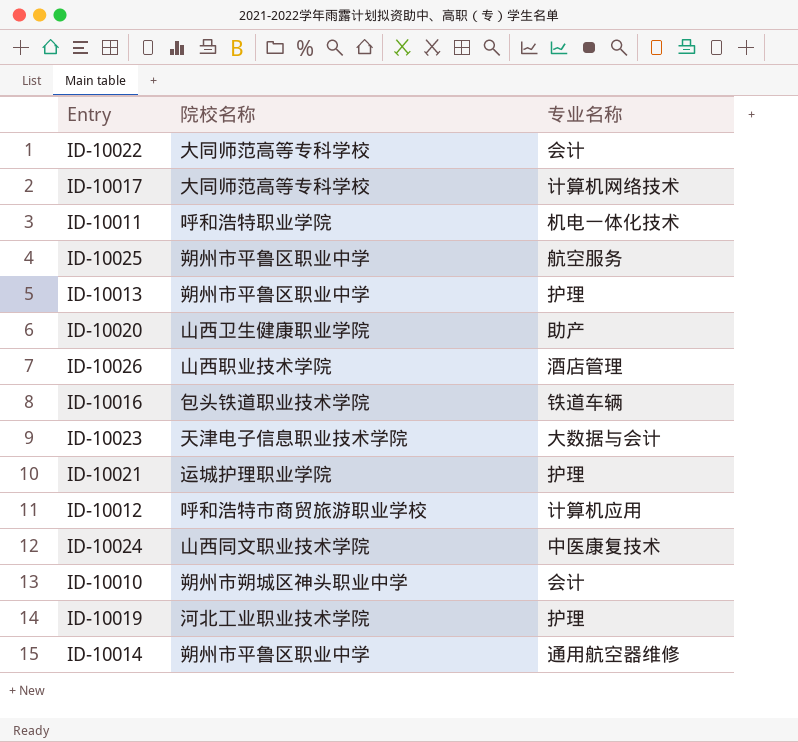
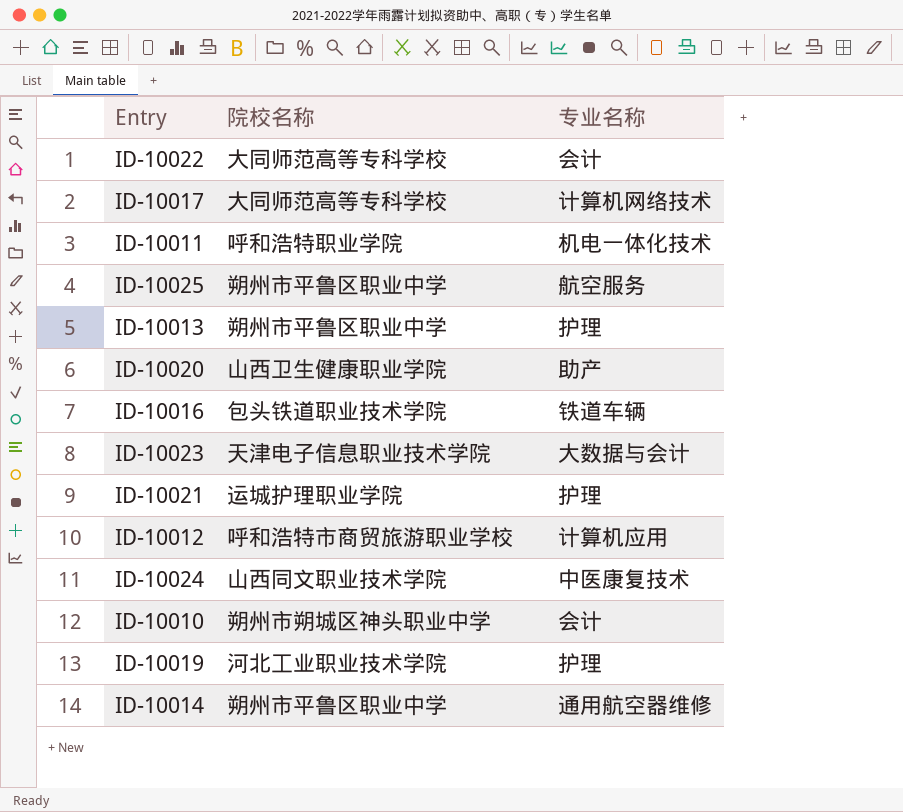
row ID-10026: 山西职业技术学院 | 酒店管理 -> none

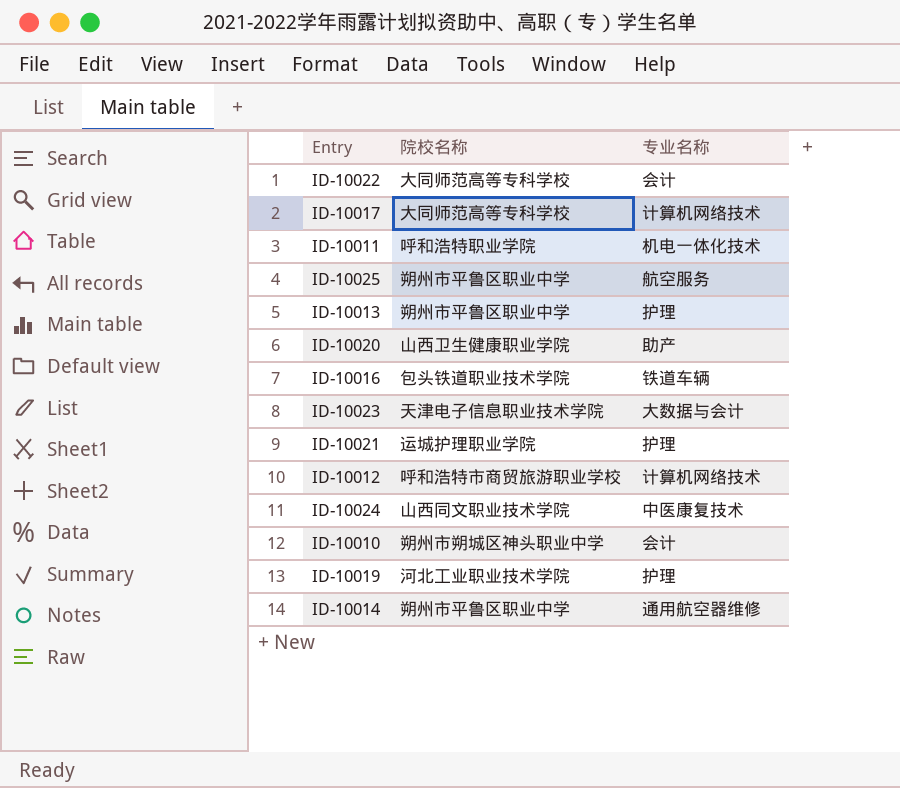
ID-10012 | 专业名称: 计算机应用 -> 计算机网络技术

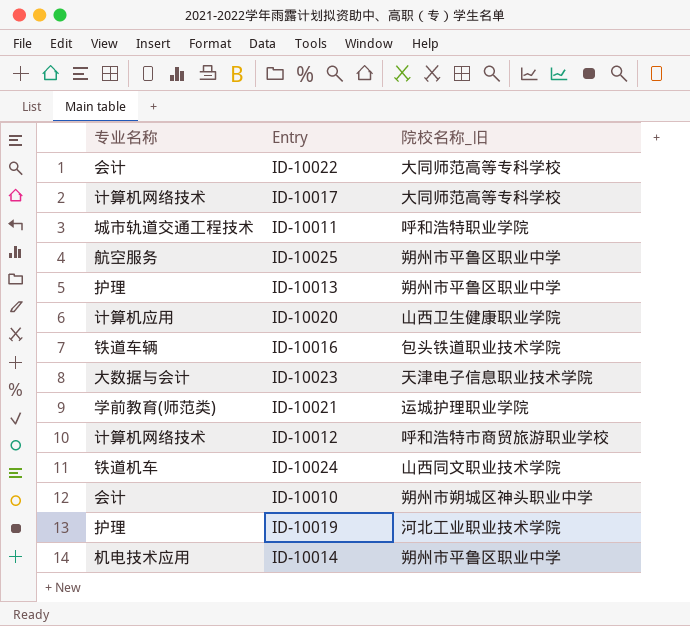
column 专业名称 | position: 3 -> 1
column name: 院校名称 -> 院校名称_旧
ID-10011 | 专业名称: 机电一体化技术 -> 城市轨道交通工程技术
ID-10020 | 专业名称: 助产 -> 计算机应用
ID-10021 | 专业名称: 护理 -> 学前教育(师范类)
ID-10024 | 专业名称: 中医康复技术 -> 铁道机车
ID-10014 | 专业名称: 通用航空器维修 -> 机电技术应用

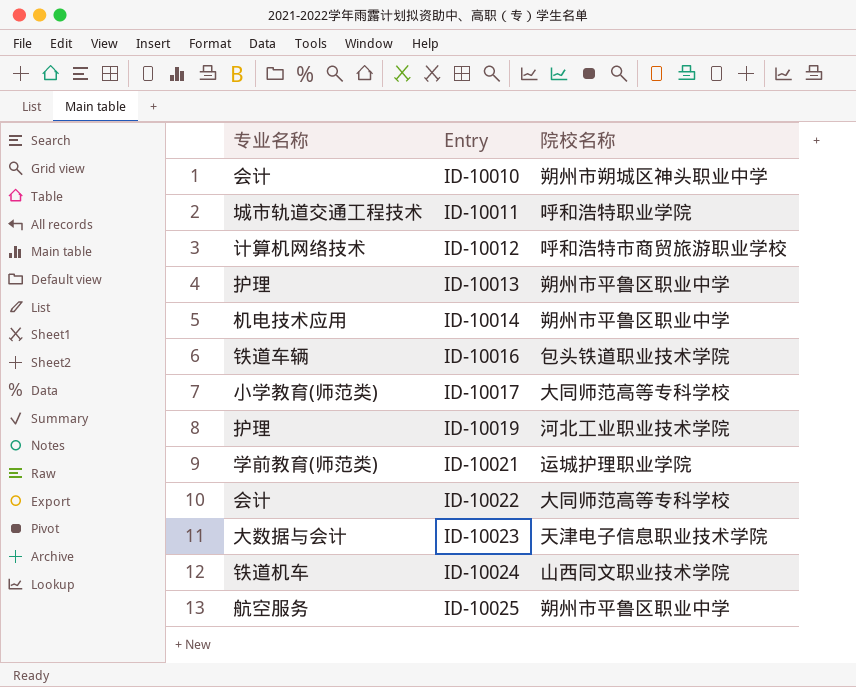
row order: none -> Entry ascending
column name: 院校名称_旧 -> 院校名称
row ID-10020: 计算机应用 | 山西卫生健康职业学院 -> none
ID-10017 | 专业名称: 计算机网络技术 -> 小学教育(师范类)

